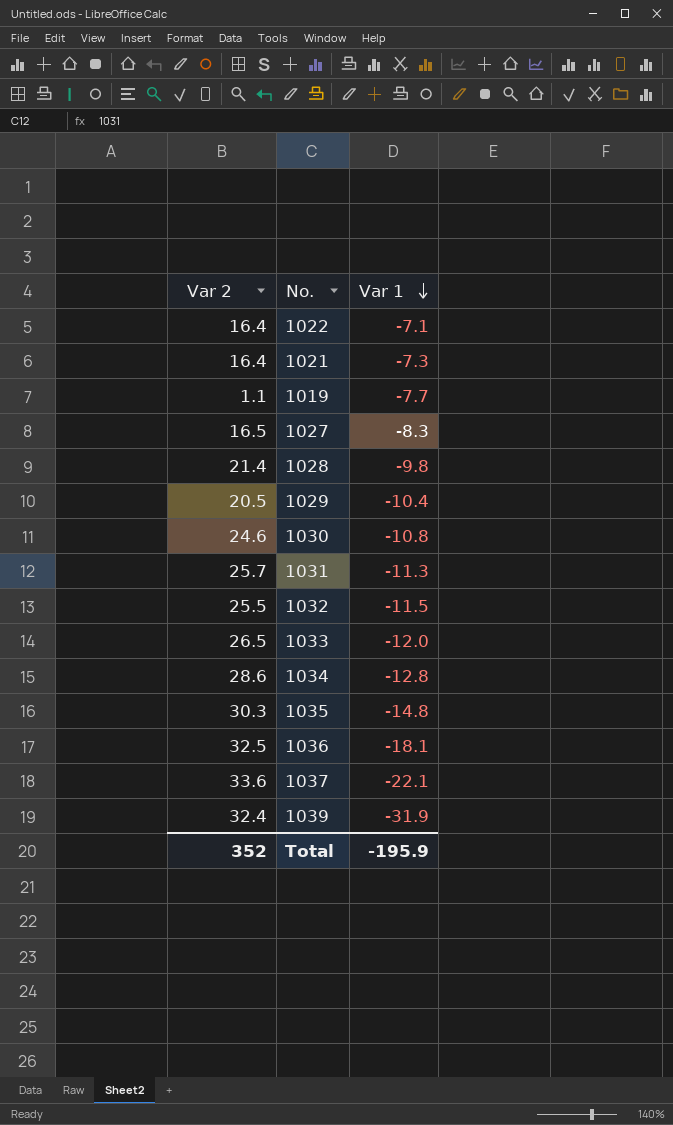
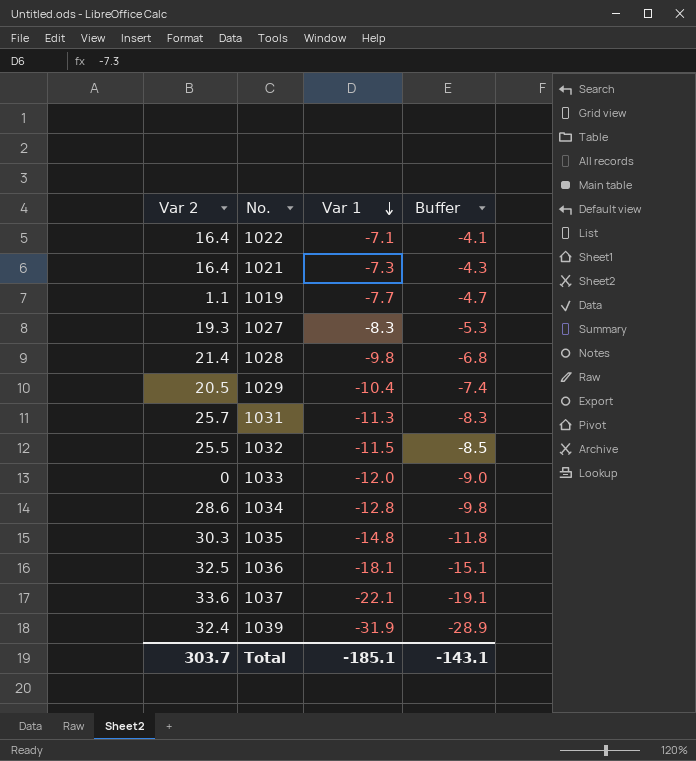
column Buffer | formula: none -> [Var 1] + 3
row 1030: 24.6 | -10.8 -> none
1027 | Var 2: 16.5 -> 19.3
1033 | Var 2: 26.5 -> 0
Total | Var 2: 352 -> 303.7
Total | Var 1: -195.9 -> -185.1

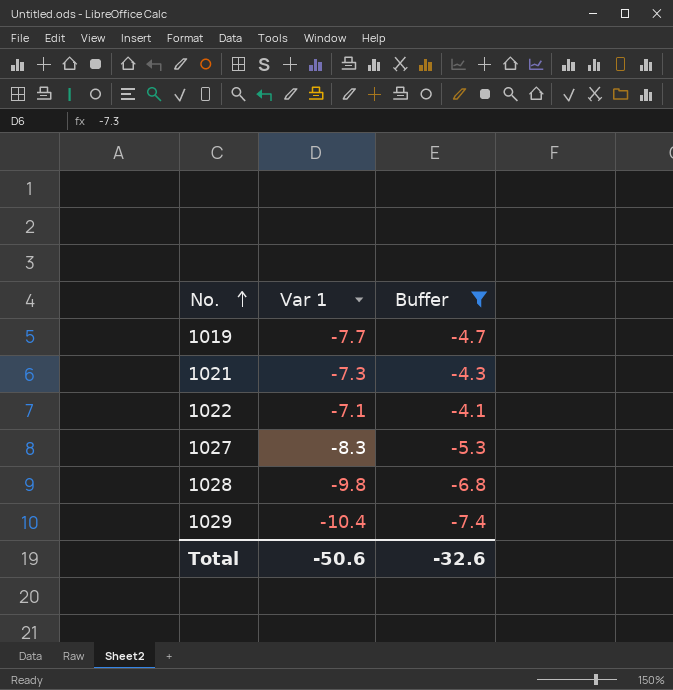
filter: none -> Buffer >= -7.4
row order: Var 1 descending -> No. ascending
column Var 2 | position: 1 -> none
Total | Var 1: -185.1 -> -50.6
Total | Buffer: -143.1 -> -32.6

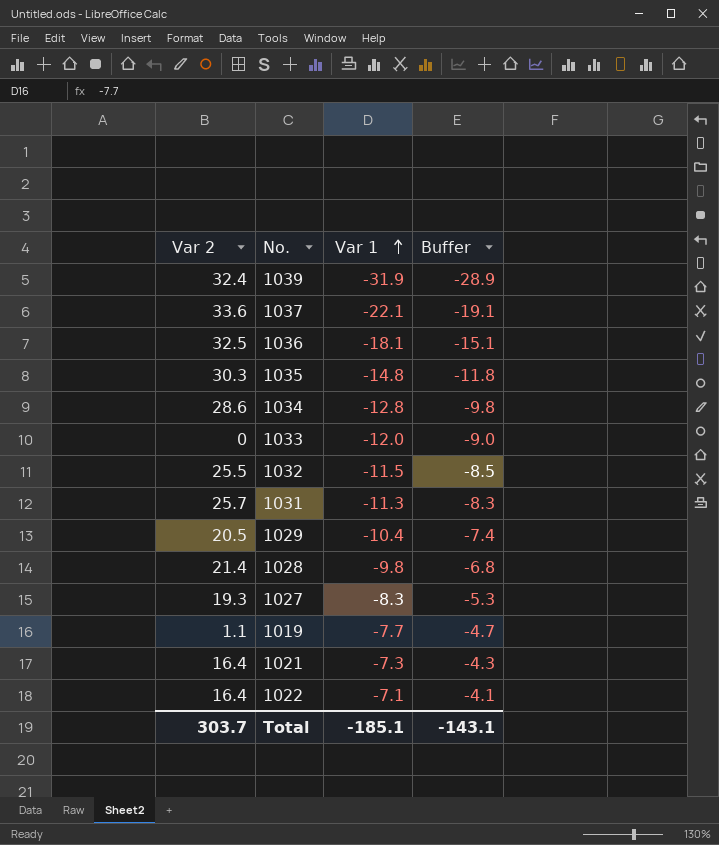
filter: Buffer >= -7.4 -> none
row order: No. ascending -> Var 1 ascending
column Var 2 | position: none -> 1
Total | Var 1: -50.6 -> -185.1
Total | Buffer: -32.6 -> -143.1

